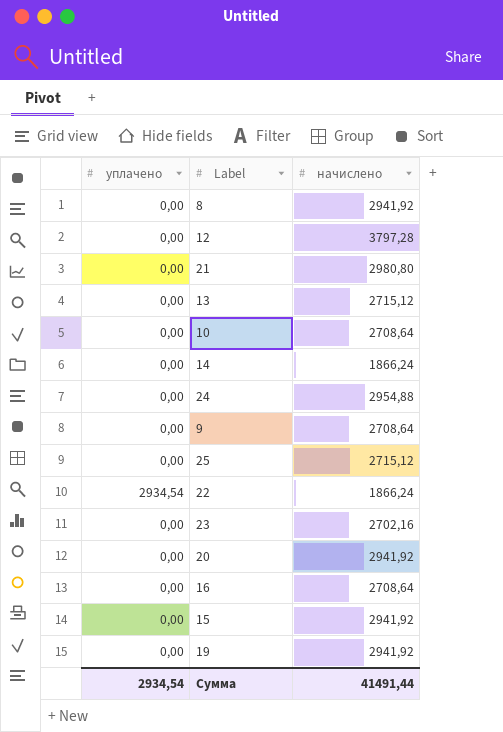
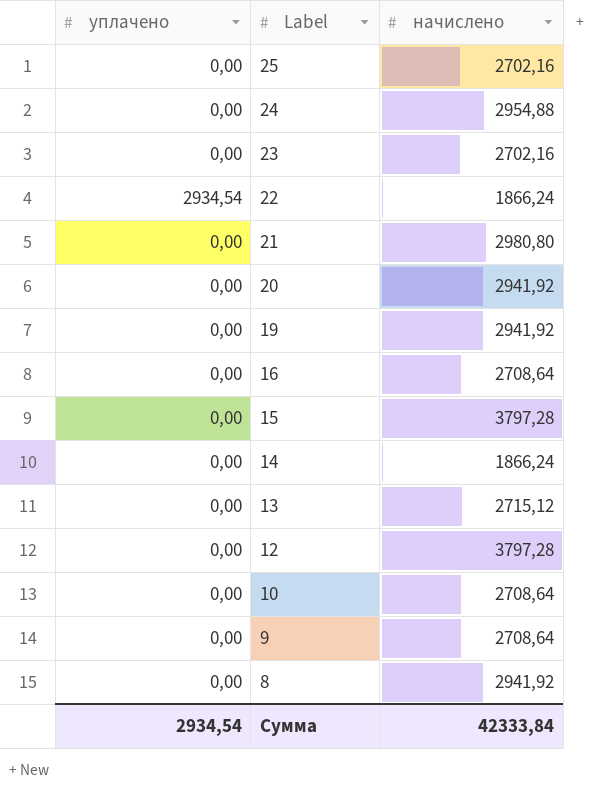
row order: none -> Label descending
25 | начислено: 2715,12 -> 2702,16
15 | начислено: 2941,92 -> 3797,28
Сумма | начислено: 41491,44 -> 42333,84

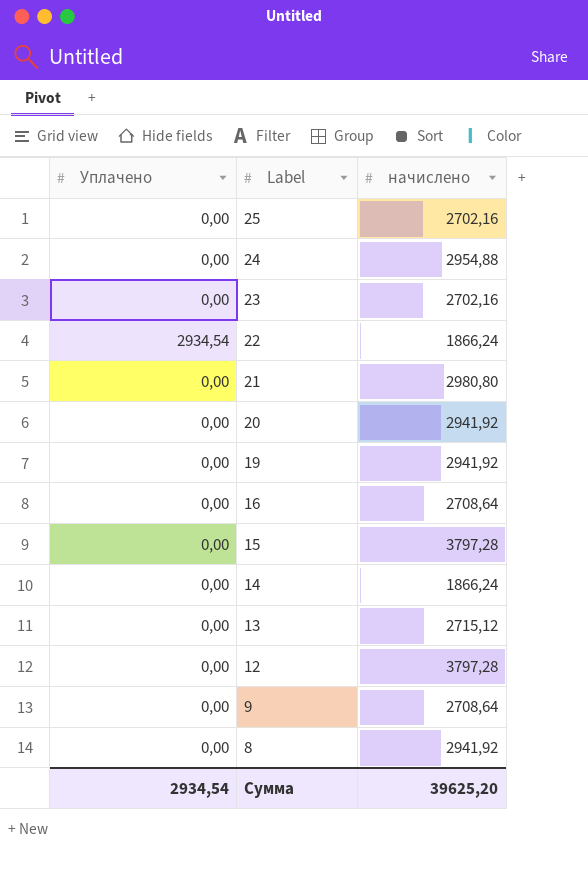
column name: уплачено -> Уплачено
row 10: 0,00 | 2708,64 -> none
Сумма | начислено: 42333,84 -> 39625,20

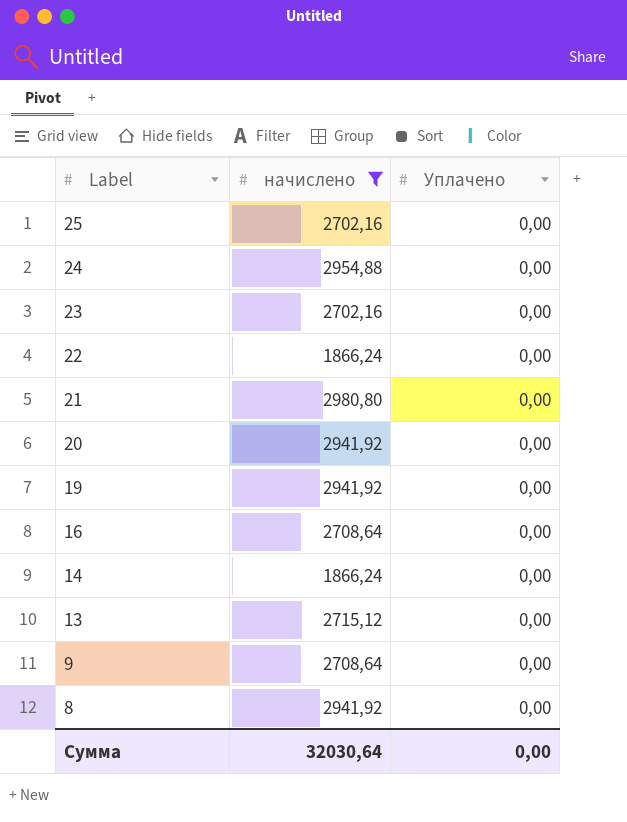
filter: none -> начислено != 3797,28
column Уплачено | position: 1 -> 3
22 | Уплачено: 2934,54 -> 0,00
Сумма | начислено: 39625,20 -> 32030,64
Сумма | Уплачено: 2934,54 -> 0,00

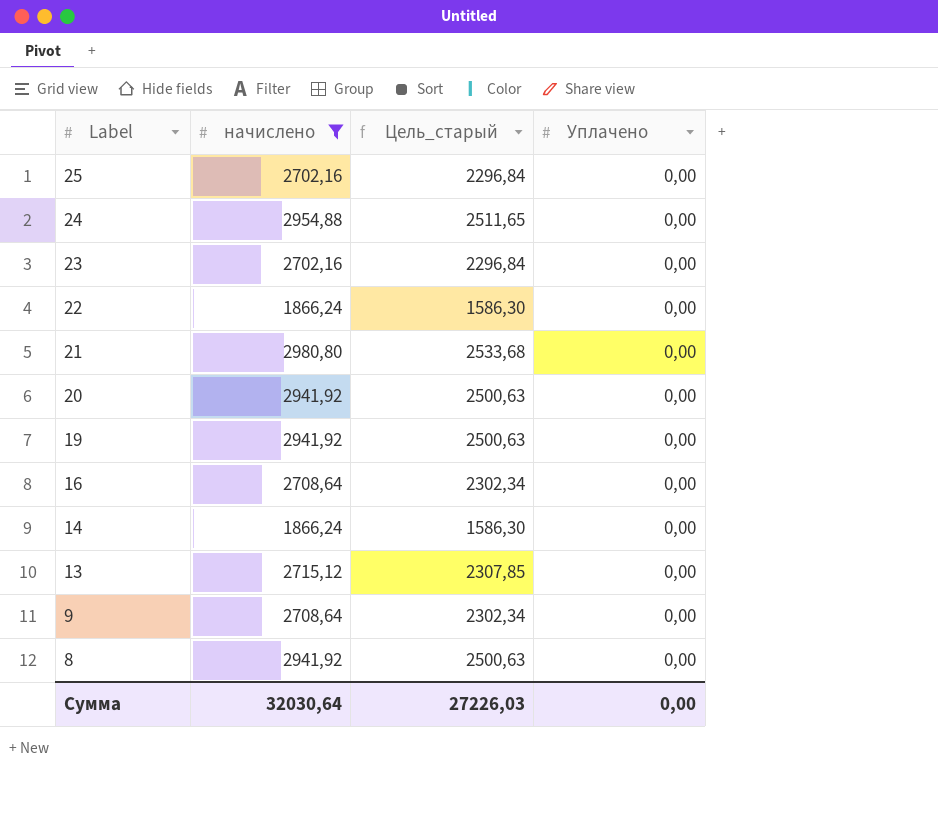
column Цель_старый | formula: none -> [начислено] * 0,85

